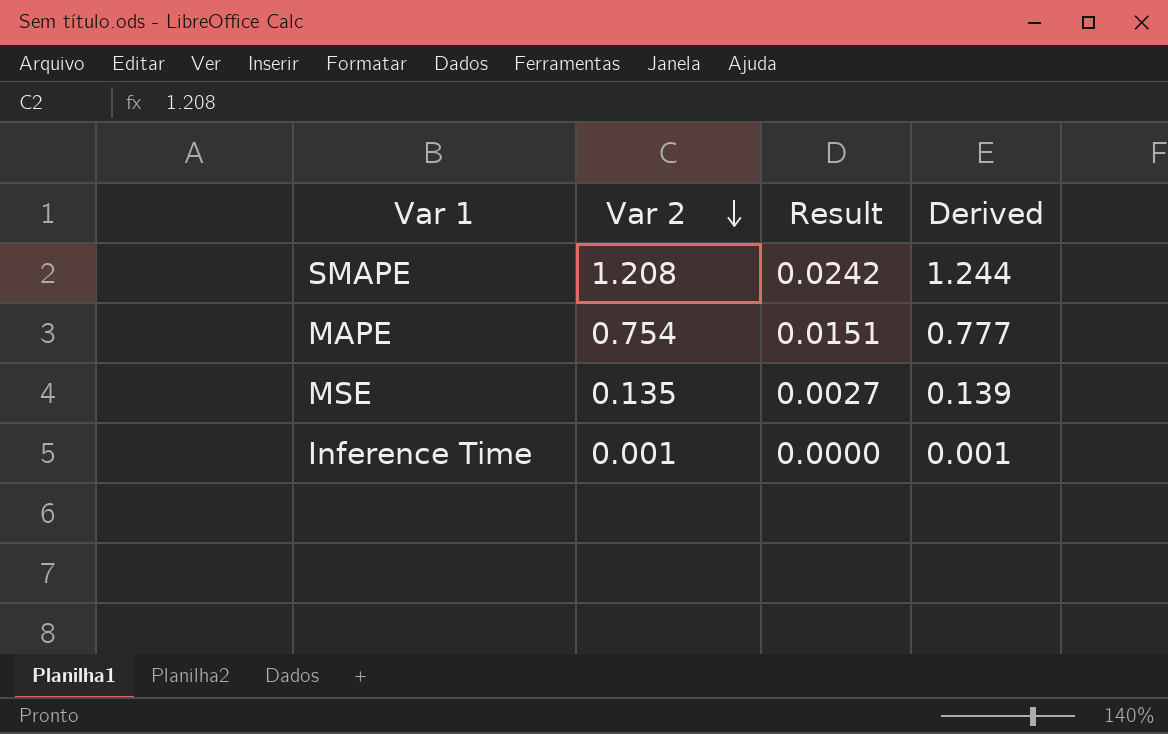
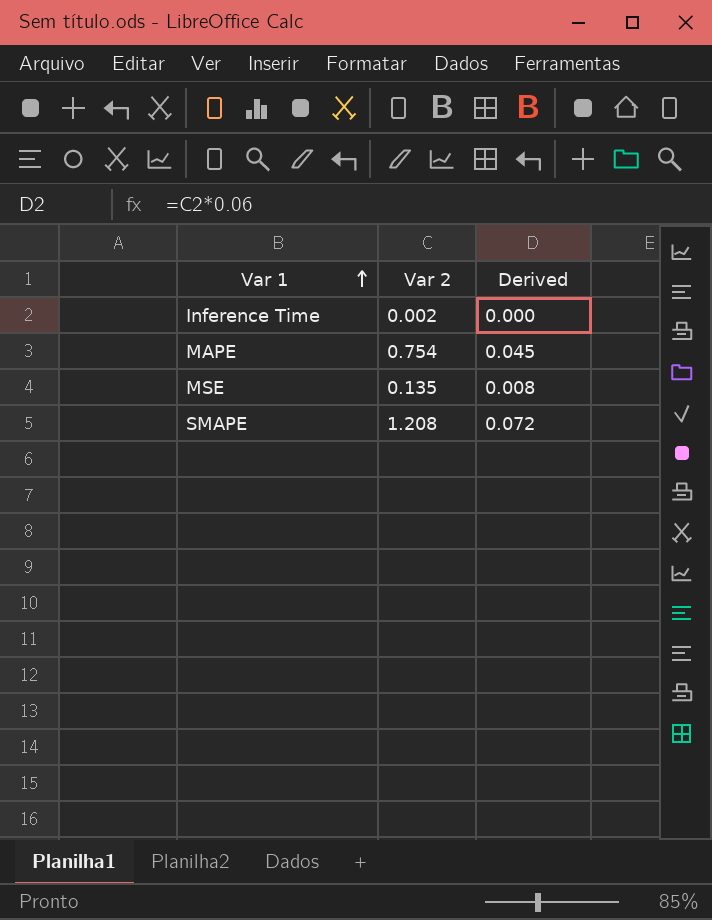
row order: Var 2 descending -> Var 1 ascending
column Result | formula: [Var 2] * 0.02 -> none
column Derived | formula: [Var 2] * 1.03 -> [Var 2] * 0.06
Inference Time | Var 2: 0.001 -> 0.002

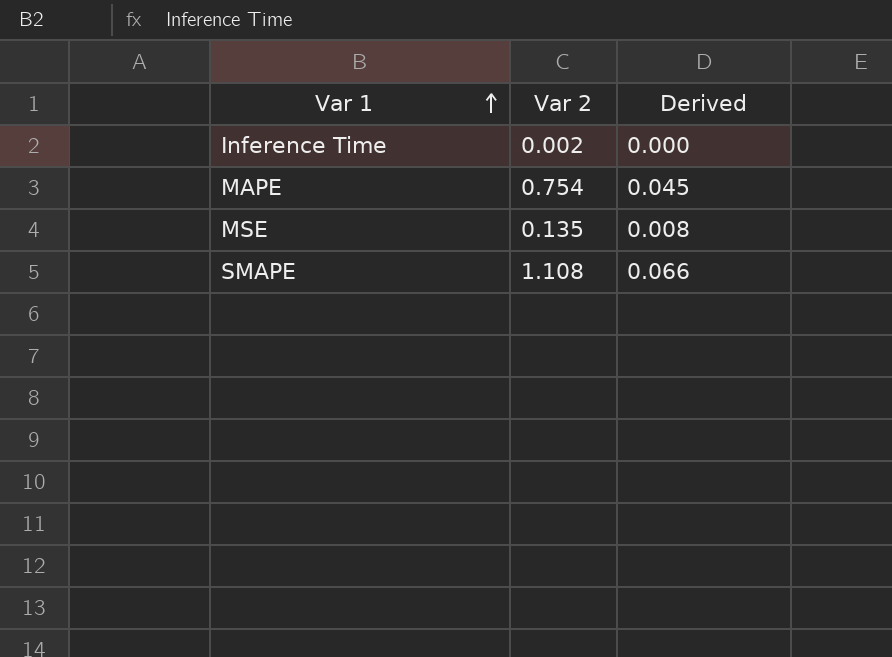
SMAPE | Var 2: 1.208 -> 1.108
SMAPE | Derived: 0.072 -> 0.066

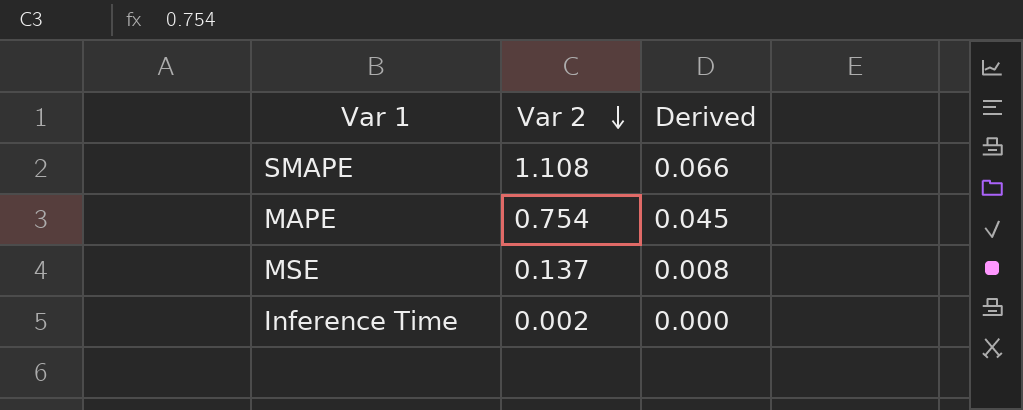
row order: Var 1 ascending -> Var 2 descending
MSE | Var 2: 0.135 -> 0.137

